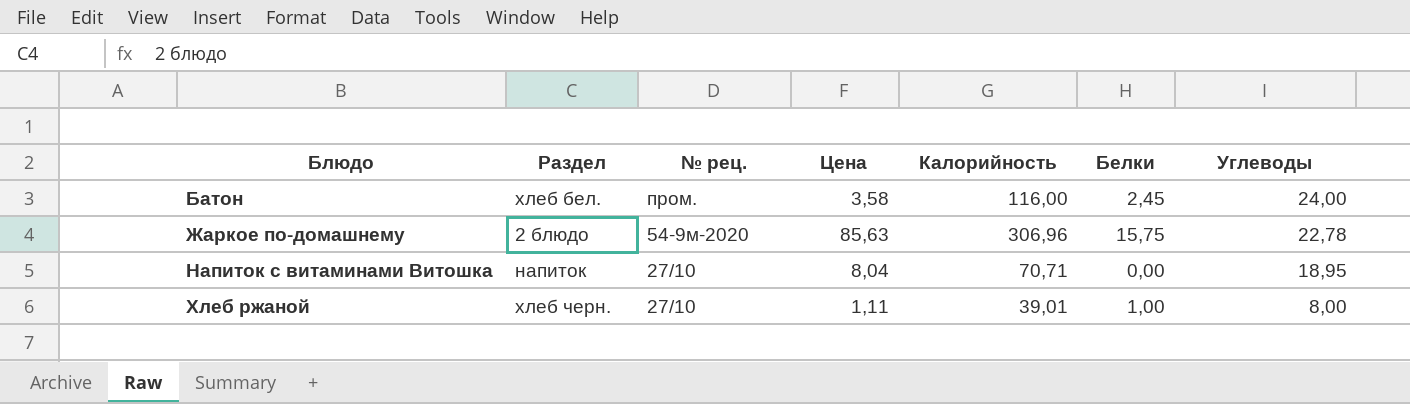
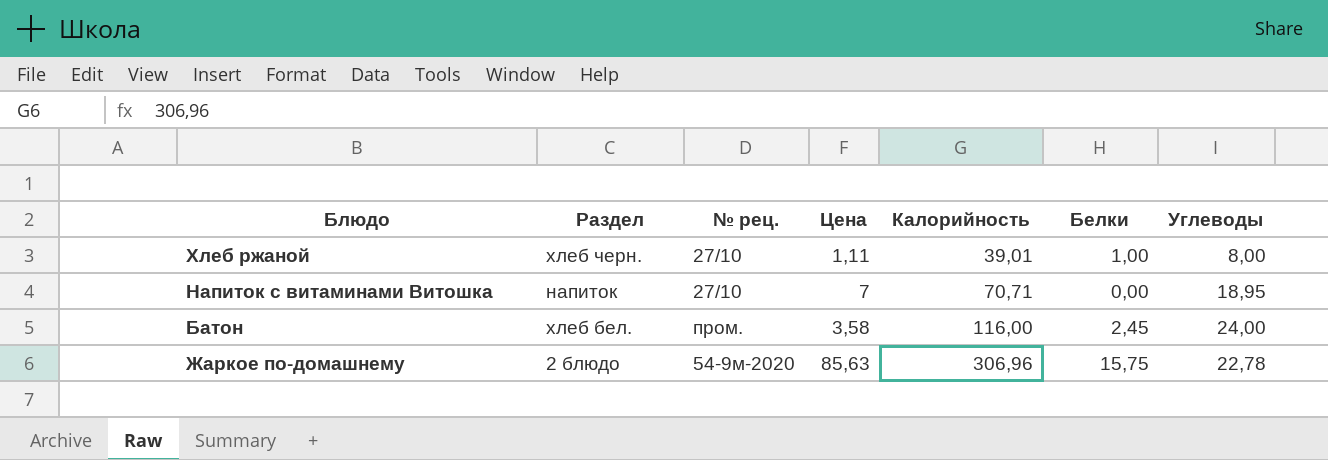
row order: Блюдо ascending -> Калорийность ascending
Напиток с витаминами Витошка | Цена: 8,04 -> 7

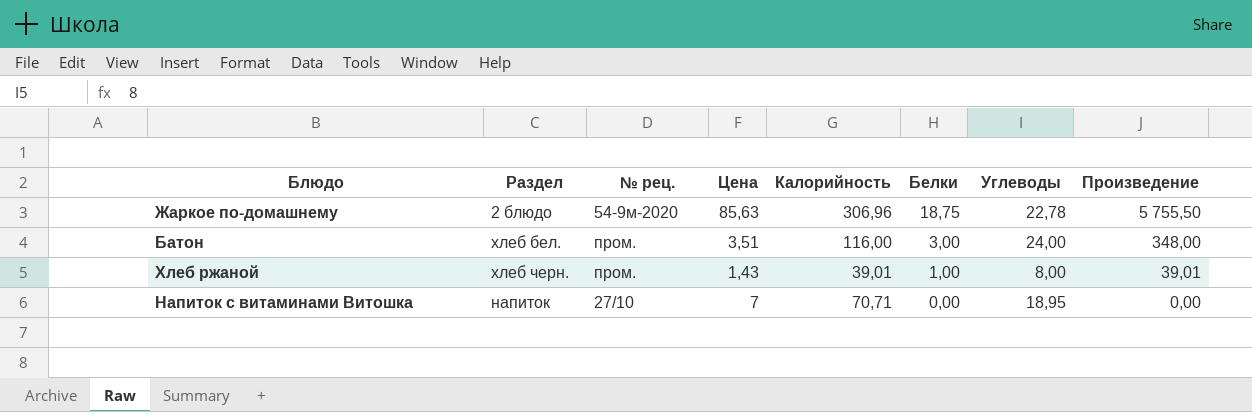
row order: Калорийность ascending -> Белки descending
column Произведение | formula: none -> [Калорийность] * [Белки]
Жаркое по-домашнему | Белки: 15,75 -> 18,75
Батон | Цена: 3,58 -> 3,51
Батон | Белки: 2,45 -> 3,00
Хлеб ржаной | № рец.: 27/10 -> пром.
Хлеб ржаной | Цена: 1,11 -> 1,43

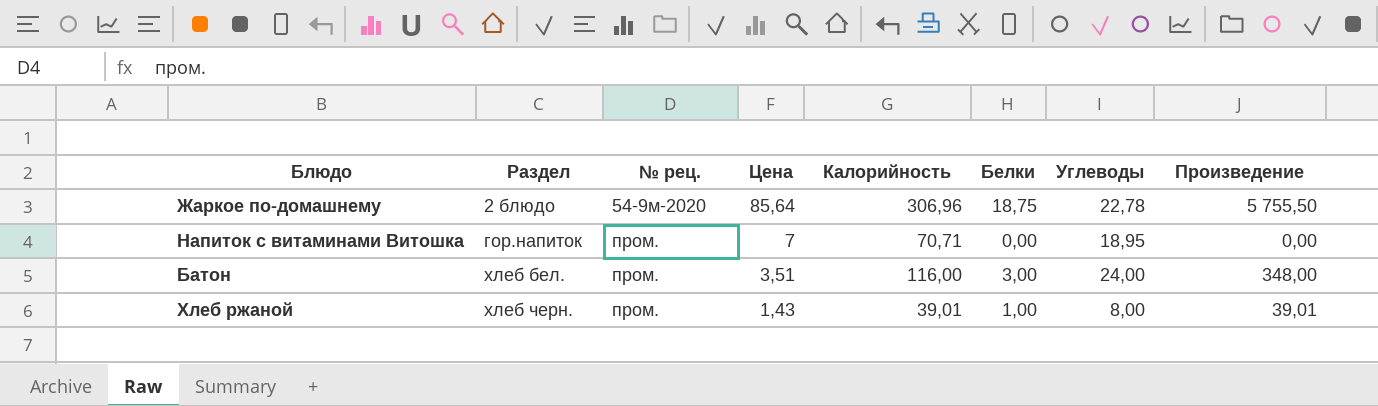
row order: Белки descending -> Раздел ascending
Жаркое по-домашнему | Цена: 85,63 -> 85,64
Напиток с витаминами Витошка | Раздел: напиток -> гор.напиток
Напиток с витаминами Витошка | № рец.: 27/10 -> пром.

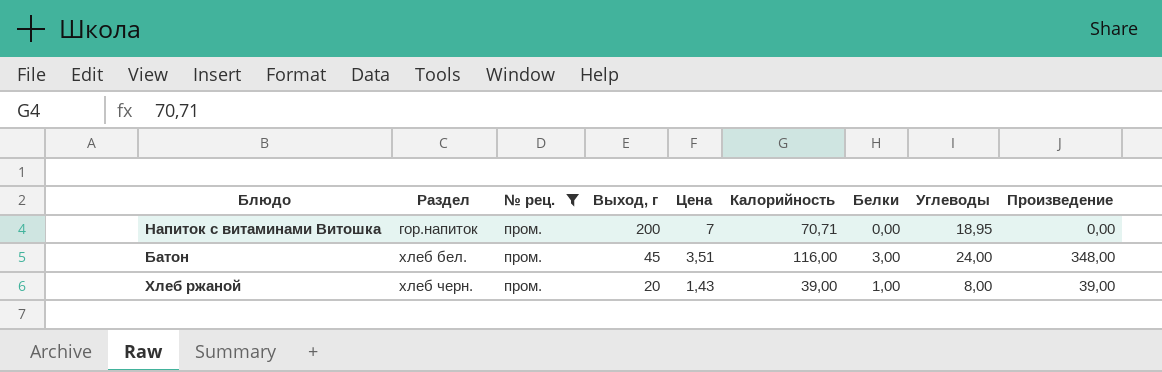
filter: none -> № рец. = пром.
column Выход, г | position: none -> 4
Хлеб ржаной | Калорийность: 39,01 -> 39,00
Хлеб ржаной | Произведение: 39,01 -> 39,00

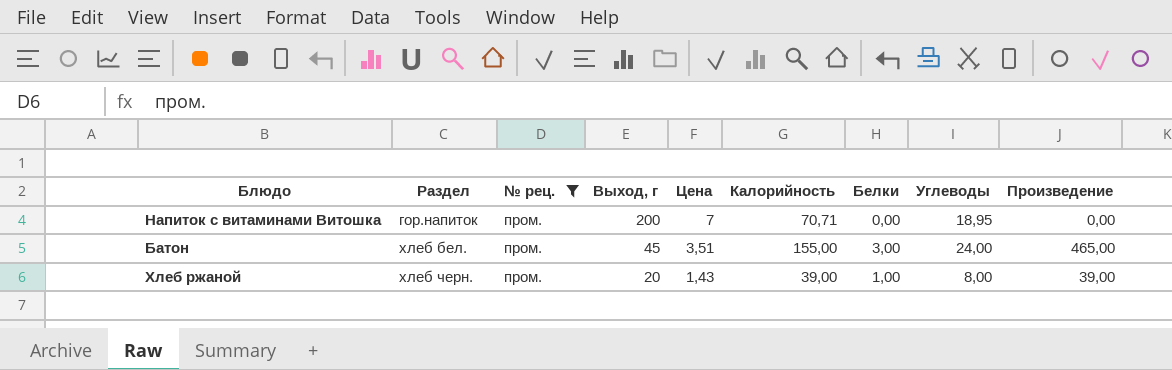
Батон | Калорийность: 116,00 -> 155,00
Батон | Произведение: 348,00 -> 465,00

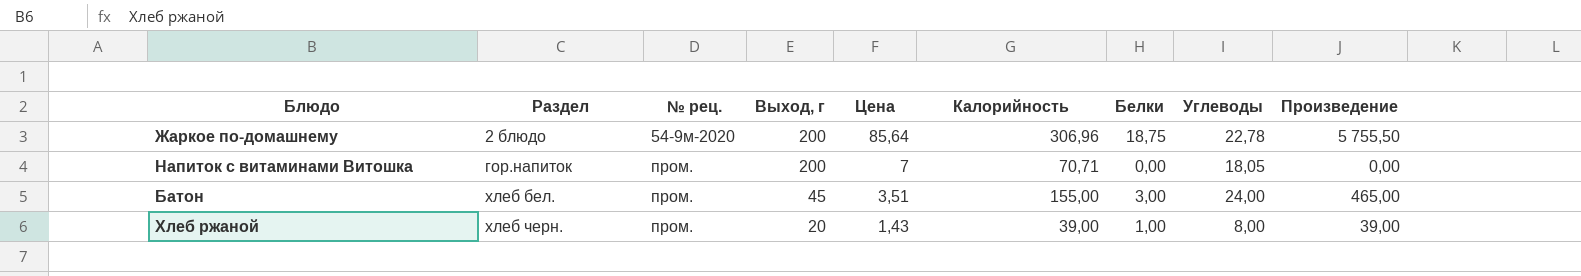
filter: № рец. = пром. -> none
Напиток с витаминами Витошка | Углеводы: 18,95 -> 18,05

